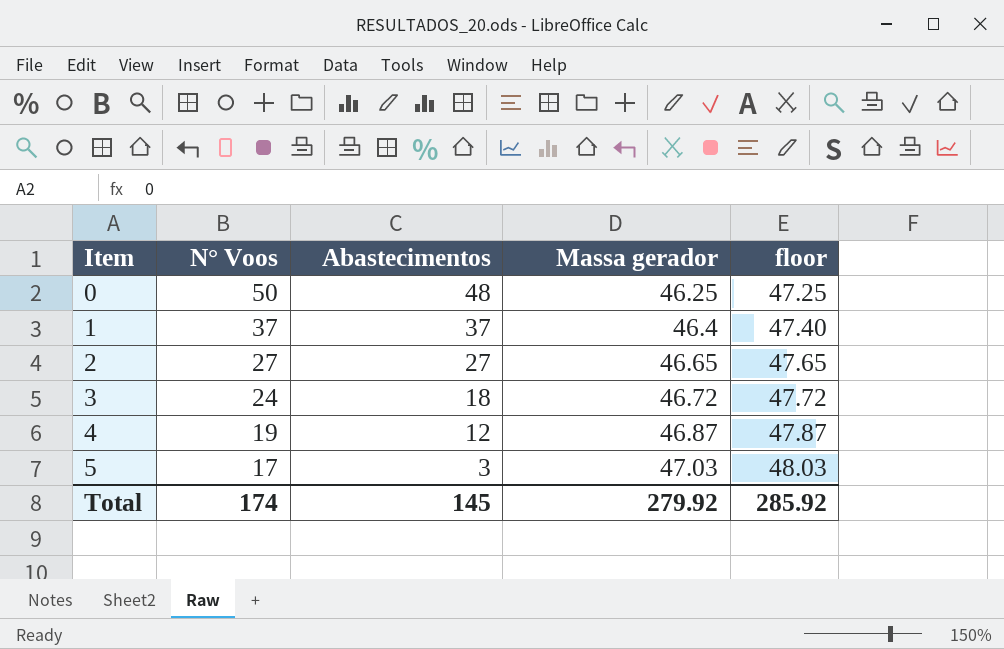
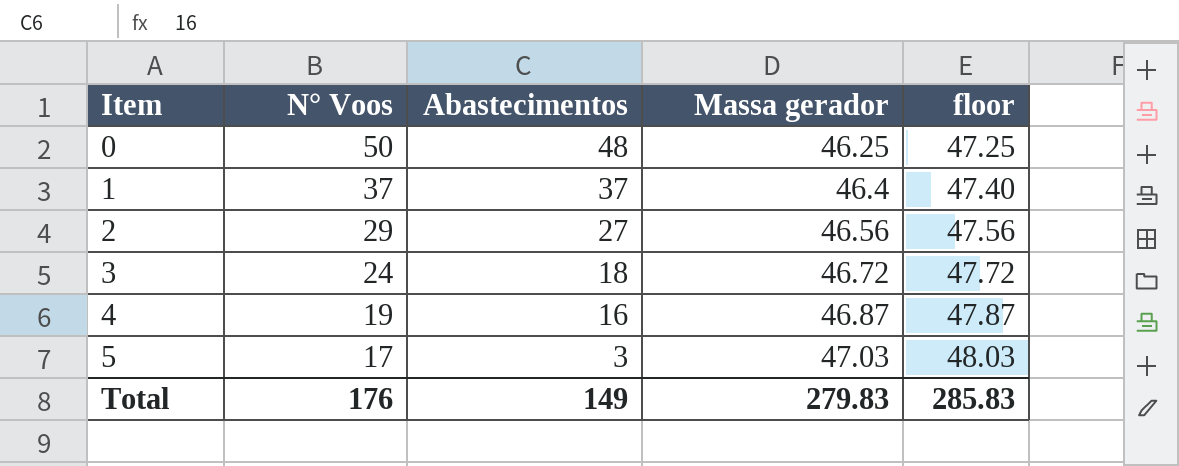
2 | N° Voos: 27 -> 29
2 | Massa gerador: 46.65 -> 46.56
2 | floor: 47.65 -> 47.56
4 | Abastecimentos: 12 -> 16
Total | N° Voos: 174 -> 176
Total | Abastecimentos: 145 -> 149
Total | Massa gerador: 279.92 -> 279.83
Total | floor: 285.92 -> 285.83

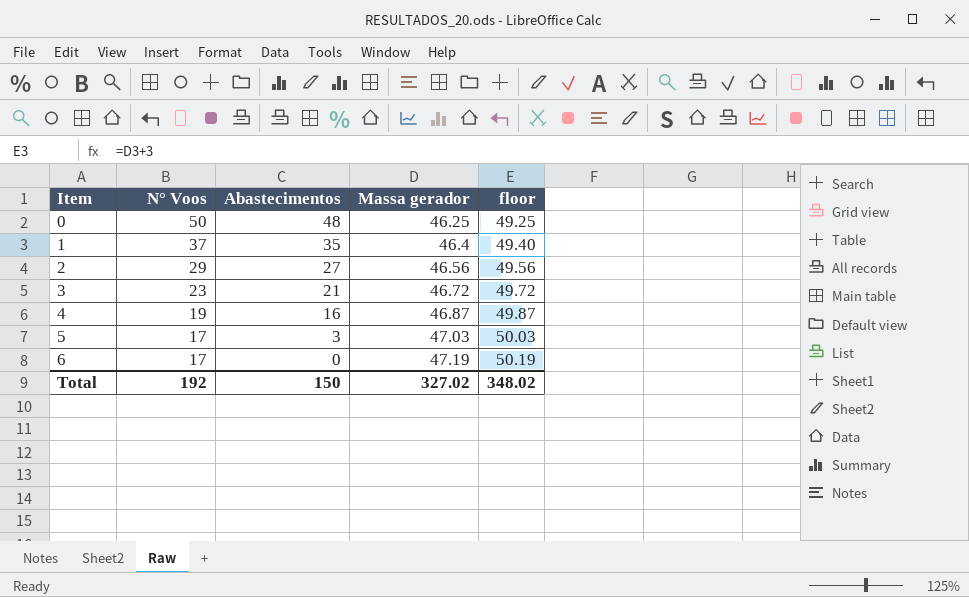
column floor | formula: [Massa gerador] + 1 -> [Massa gerador] + 3
1 | Abastecimentos: 37 -> 35
3 | N° Voos: 24 -> 23
3 | Abastecimentos: 18 -> 21
row 6: none -> 17 | 0 | 47.19 | 50.19
Total | N° Voos: 176 -> 192
Total | Abastecimentos: 149 -> 150
Total | Massa gerador: 279.83 -> 327.02
Total | floor: 285.83 -> 348.02

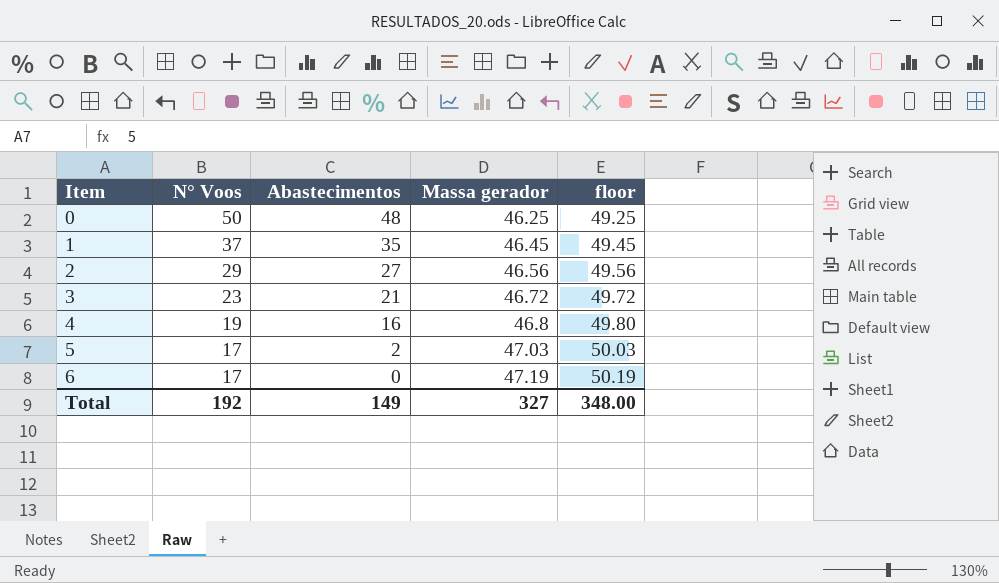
1 | Massa gerador: 46.4 -> 46.45
1 | floor: 49.40 -> 49.45
4 | Massa gerador: 46.87 -> 46.8
4 | floor: 49.87 -> 49.80
5 | Abastecimentos: 3 -> 2
Total | Abastecimentos: 150 -> 149
Total | Massa gerador: 327.02 -> 327
Total | floor: 348.02 -> 348.00

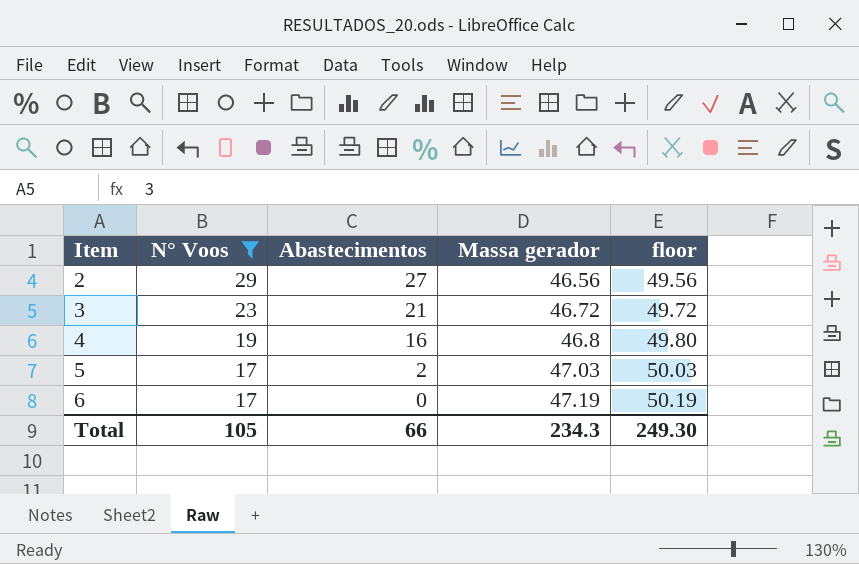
filter: none -> N° Voos <= 29
Total | N° Voos: 192 -> 105
Total | Abastecimentos: 149 -> 66
Total | Massa gerador: 327 -> 234.3
Total | floor: 348.00 -> 249.30

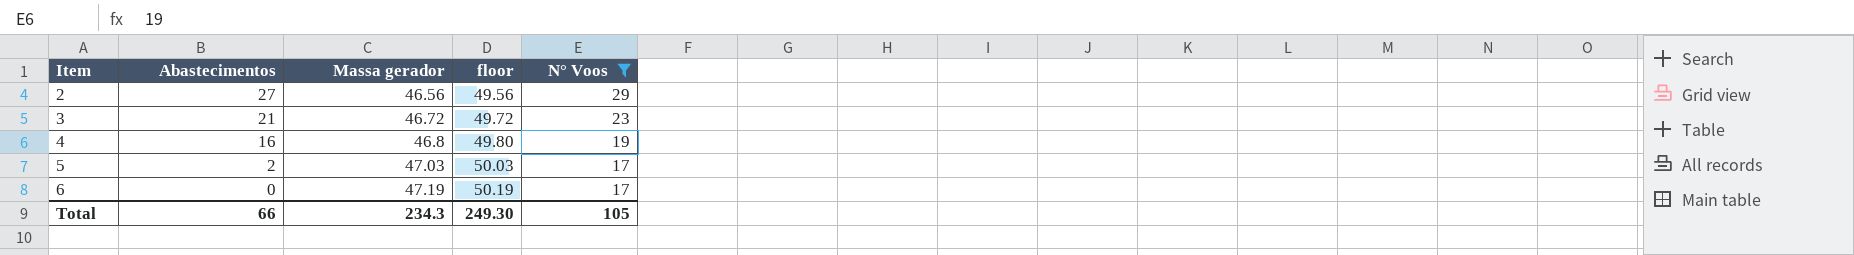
column N° Voos | position: 2 -> 5

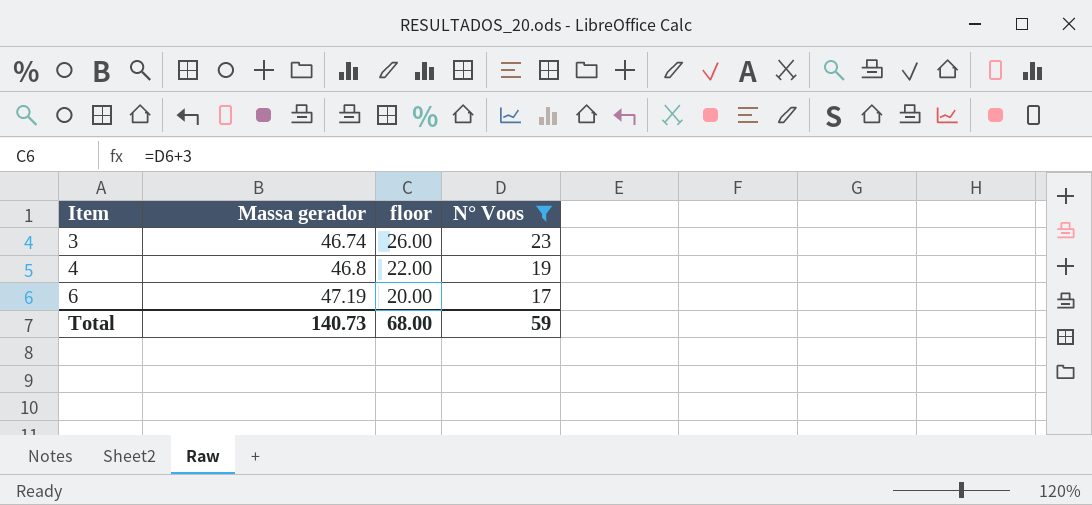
column Abastecimentos | position: 2 -> none
column floor | formula: [Massa gerador] + 3 -> [N° Voos] + 3
row 2: 27 | 46.56 | 49.56 | 29 -> none
row 5: 2 | 47.03 | 50.03 | 17 -> none
3 | Massa gerador: 46.72 -> 46.74
Total | Massa gerador: 234.3 -> 140.73
Total | floor: 249.30 -> 68.00
Total | N° Voos: 105 -> 59

